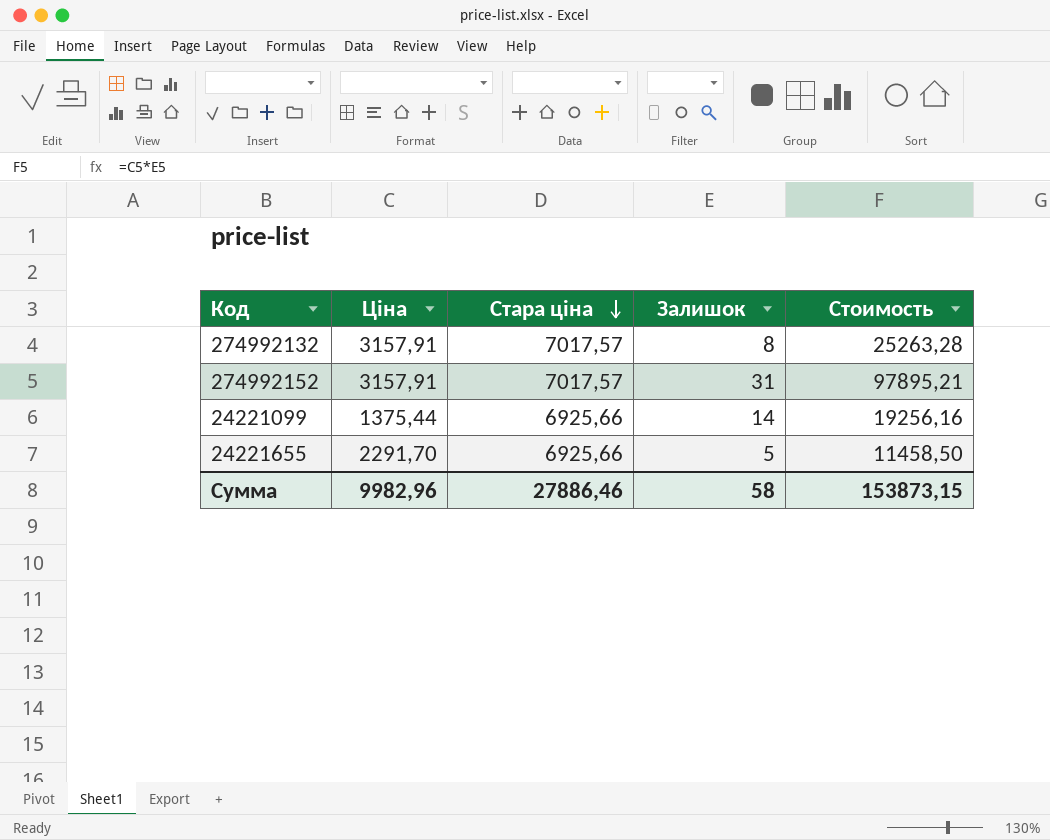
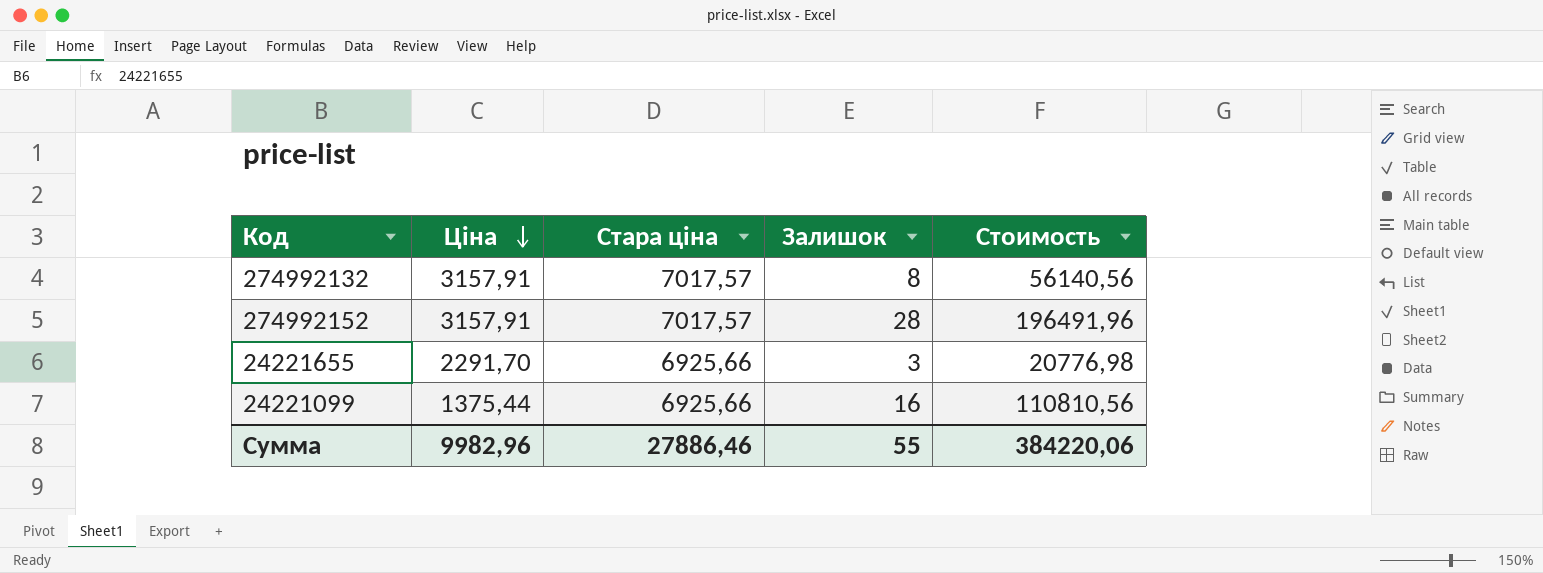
row order: Стара ціна descending -> Ціна descending
column Стоимость | formula: [Ціна] * [Залишок] -> [Стара ціна] * [Залишок]
274992152 | Залишок: 31 -> 28
24221655 | Залишок: 5 -> 3
24221099 | Залишок: 14 -> 16
Сумма | Залишок: 58 -> 55
Сумма | Стоимость: 153873,15 -> 384220,06

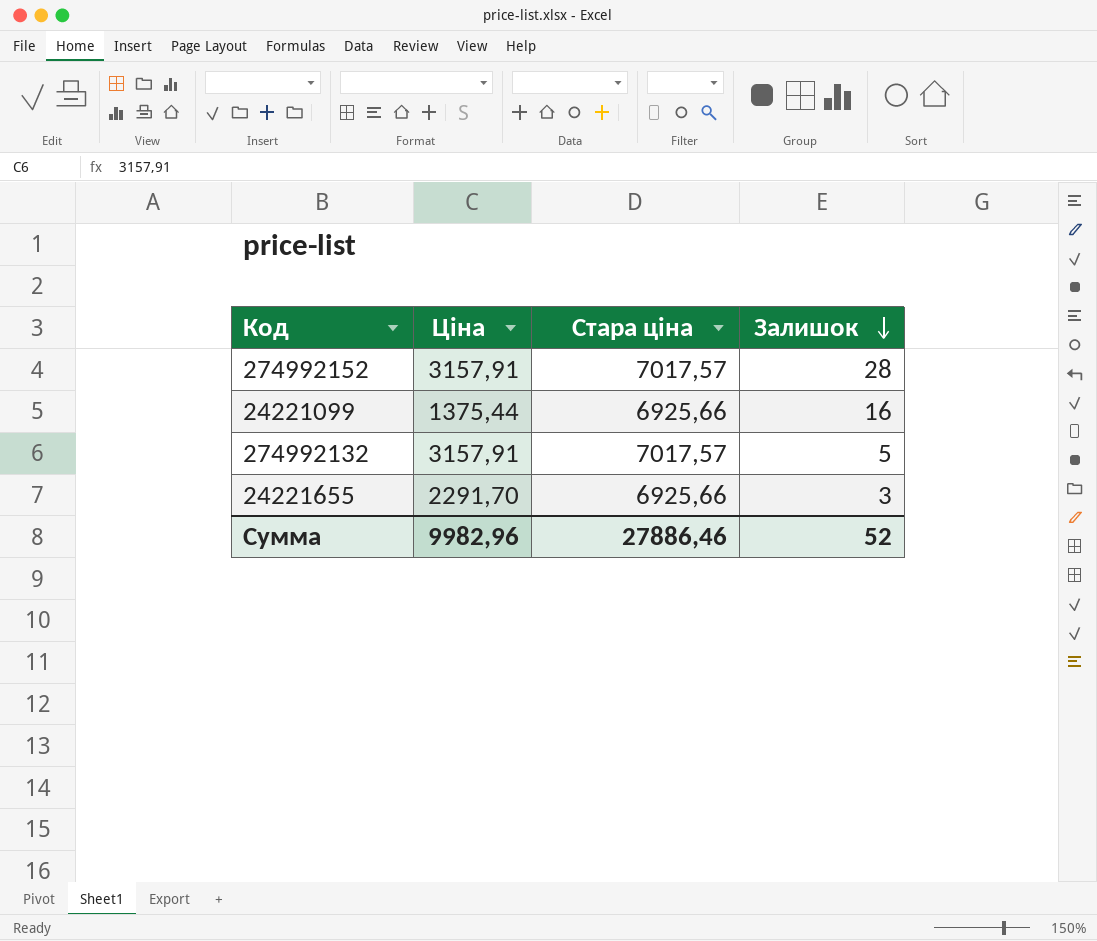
row order: Ціна descending -> Залишок descending
column Стоимость | formula: [Стара ціна] * [Залишок] -> none
274992132 | Залишок: 8 -> 5
Сумма | Залишок: 55 -> 52

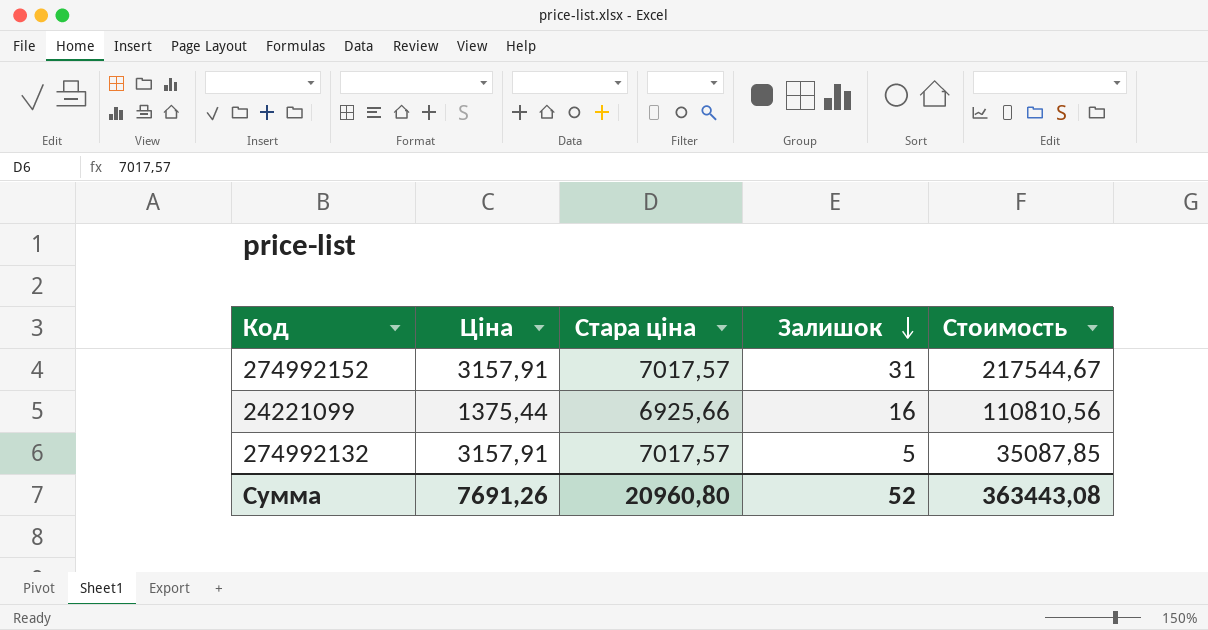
column Стоимость | formula: none -> [Стара ціна] * [Залишок]
row 24221655: 2291,70 | 6925,66 | 3 -> none
274992152 | Залишок: 28 -> 31
Сумма | Ціна: 9982,96 -> 7691,26
Сумма | Стара ціна: 27886,46 -> 20960,80

